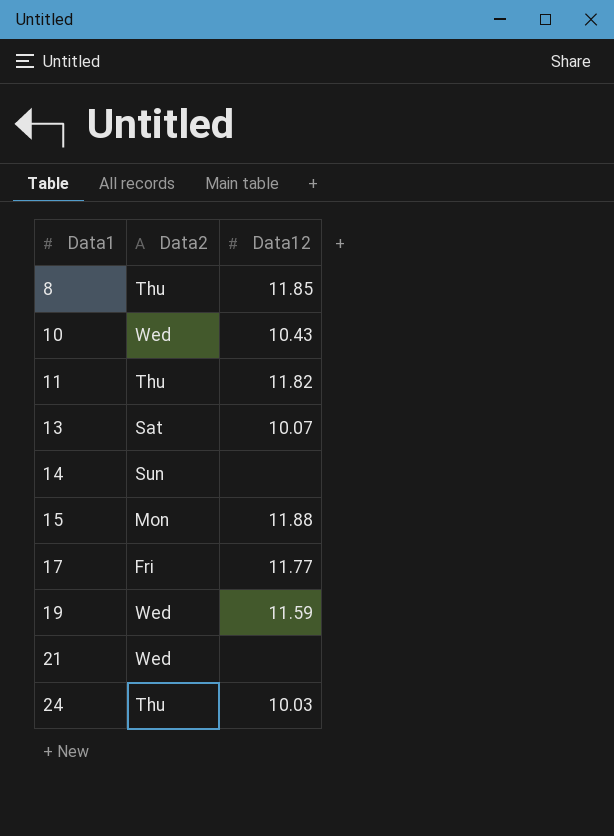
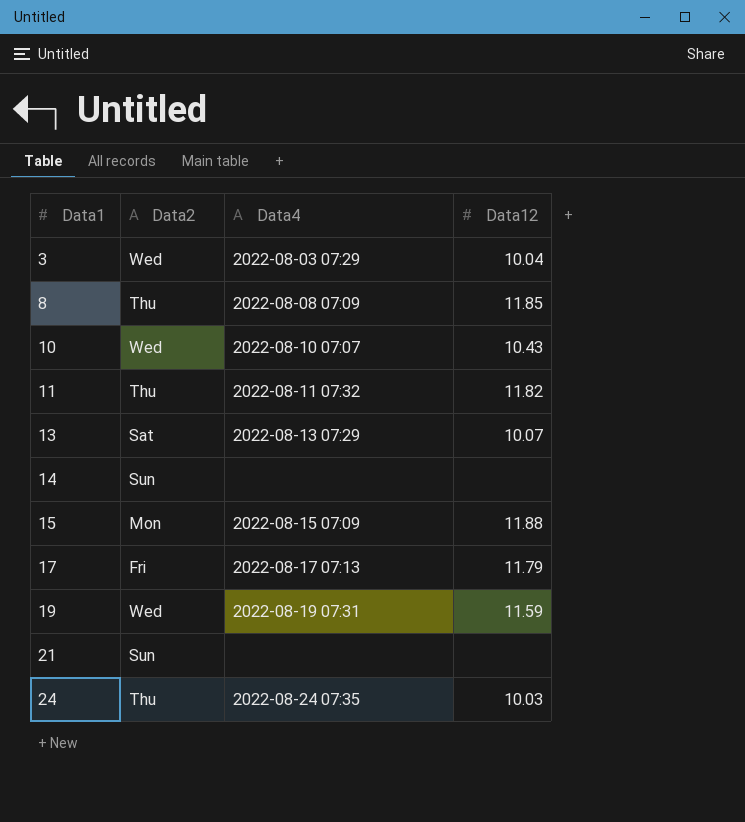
column Data4 | position: none -> 3
row 3: none -> Wed | 2022-08-03 07:29 | 10.04
17 | Data12: 11.77 -> 11.79
21 | Data2: Wed -> Sun

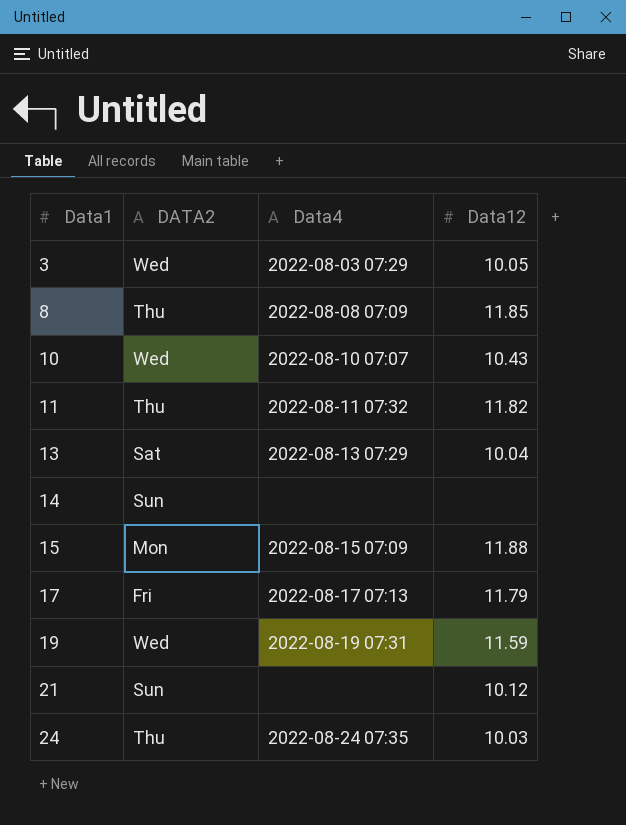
column name: Data2 -> DATA2
3 | Data12: 10.04 -> 10.05
13 | Data12: 10.07 -> 10.04
21 | Data12: none -> 10.12

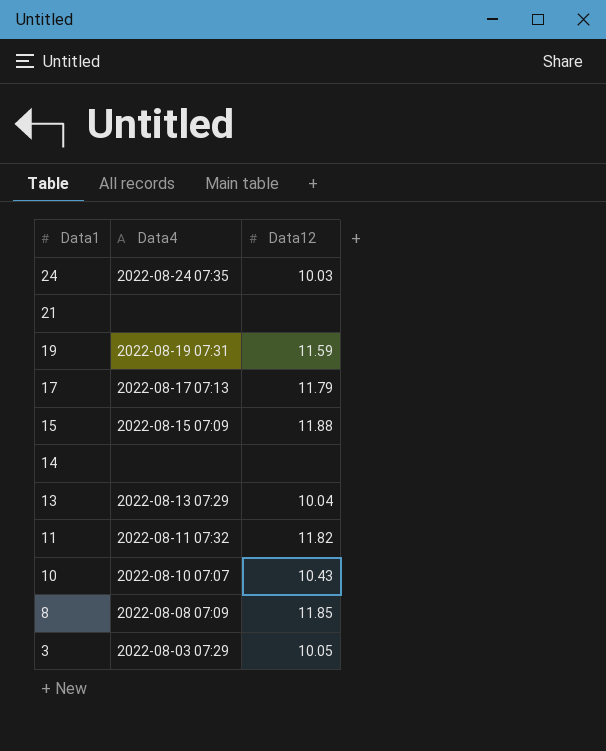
row order: Data1 ascending -> Data1 descending
column DATA2 | position: 2 -> none
21 | Data12: 10.12 -> none

